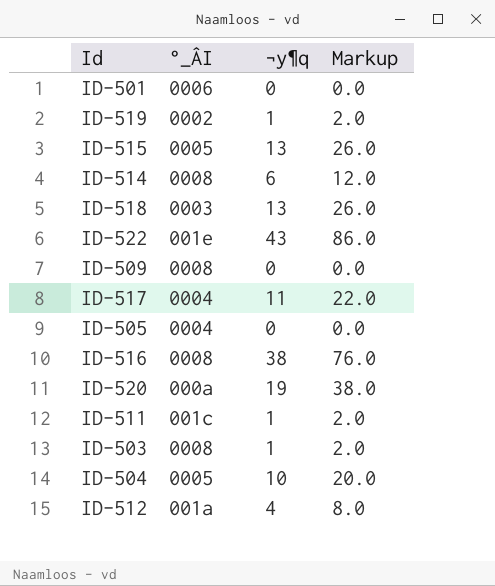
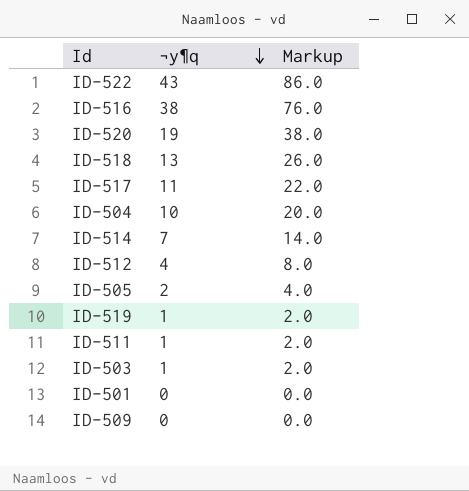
row order: none -> ¬y¶q descending
column °_ÂI | position: 2 -> none
row ID-515: 0005 | 13 | 26.0 -> none
ID-514 | ¬y¶q: 6 -> 7
ID-514 | Markup: 12.0 -> 14.0
ID-505 | ¬y¶q: 0 -> 2
ID-505 | Markup: 0.0 -> 4.0

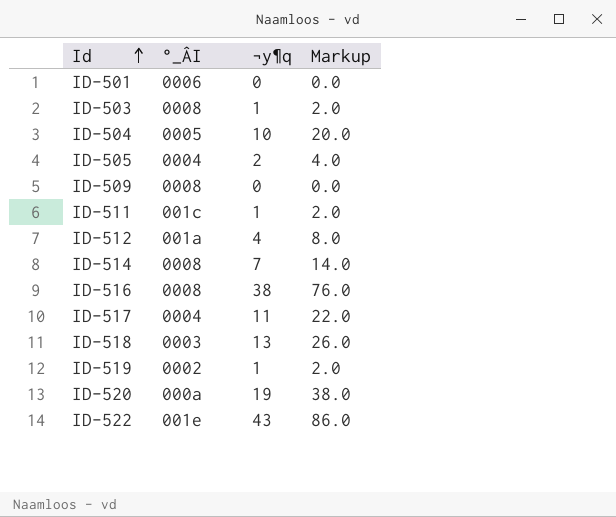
row order: ¬y¶q descending -> Id ascending
column °_ÂI | position: none -> 2

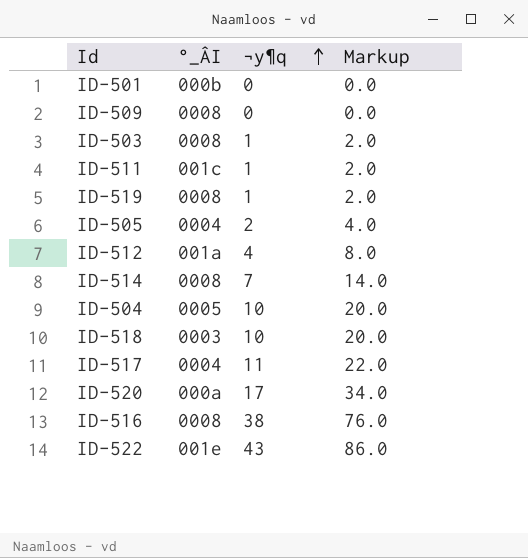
row order: Id ascending -> ¬y¶q ascending
ID-501 | °_ÂI: 0006 -> 000b
ID-519 | °_ÂI: 0002 -> 0008
ID-518 | ¬y¶q: 13 -> 10
ID-518 | Markup: 26.0 -> 20.0
ID-520 | ¬y¶q: 19 -> 17
ID-520 | Markup: 38.0 -> 34.0

